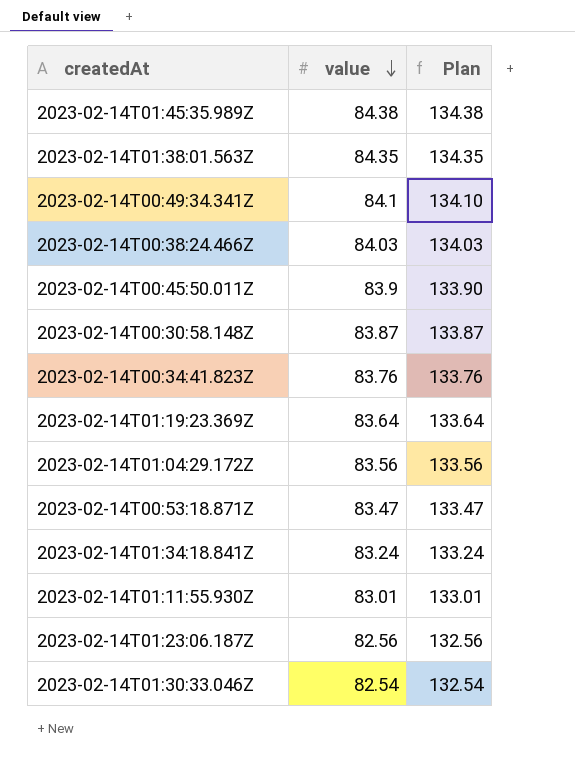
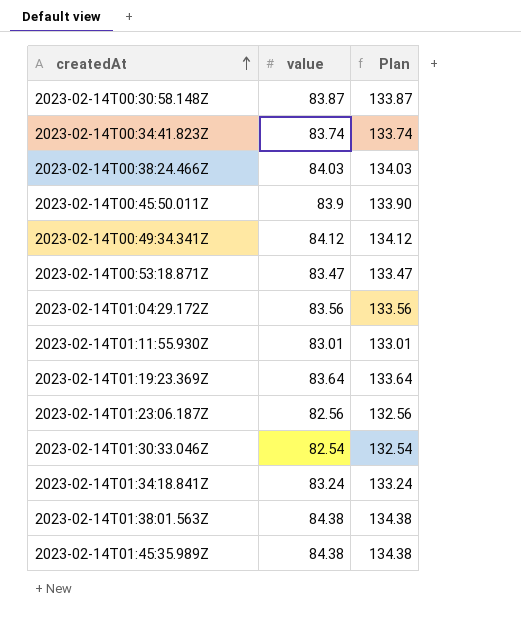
row order: value descending -> createdAt ascending
2023-02-14T00:34:41.823Z | value: 83.76 -> 83.74
2023-02-14T00:34:41.823Z | Plan: 133.76 -> 133.74
2023-02-14T00:49:34.341Z | value: 84.1 -> 84.12
2023-02-14T00:49:34.341Z | Plan: 134.10 -> 134.12
2023-02-14T01:38:01.563Z | value: 84.35 -> 84.38
2023-02-14T01:38:01.563Z | Plan: 134.35 -> 134.38

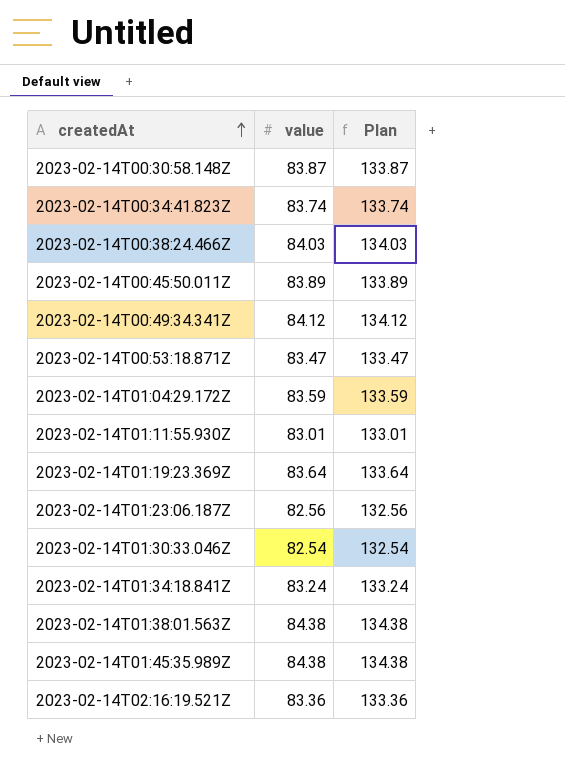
2023-02-14T00:45:50.011Z | value: 83.9 -> 83.89
2023-02-14T00:45:50.011Z | Plan: 133.90 -> 133.89
2023-02-14T01:04:29.172Z | value: 83.56 -> 83.59
2023-02-14T01:04:29.172Z | Plan: 133.56 -> 133.59
row 2023-02-14T02:16:19.521Z: none -> 83.36 | 133.36

